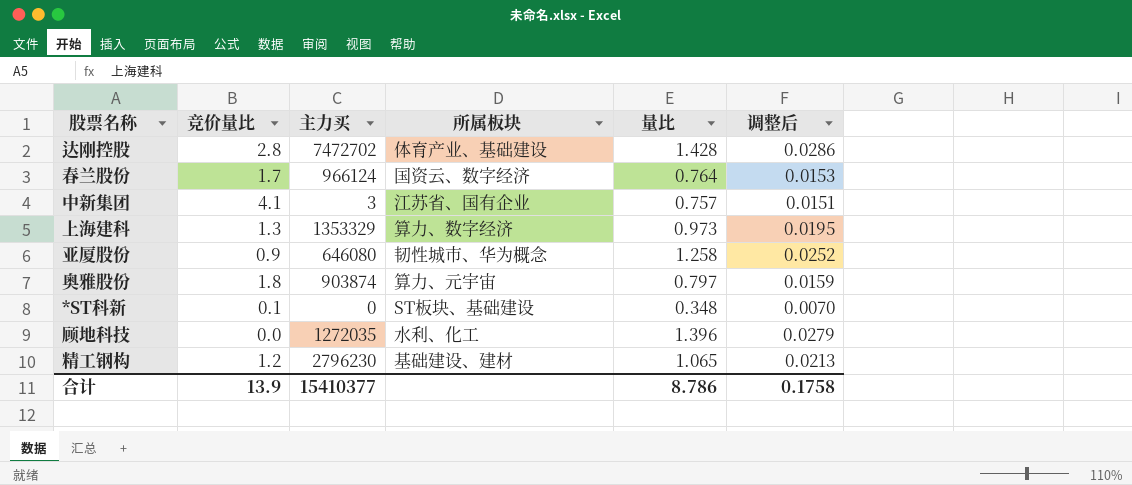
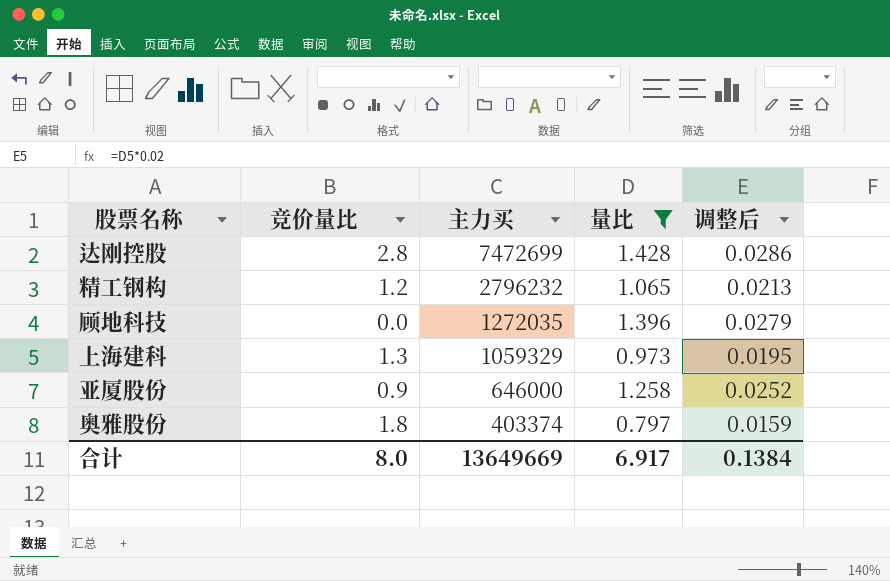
filter: none -> 量比 >= 0.797
row order: none -> 主力买 descending
column 所属板块 | position: 4 -> none
达刚控股 | 主力买: 7472702 -> 7472699
精工钢构 | 主力买: 2796230 -> 2796232
上海建科 | 主力买: 1353329 -> 1059329
亚厦股份 | 主力买: 646080 -> 646000
奥雅股份 | 主力买: 903874 -> 403374
合计 | 竞价量比: 13.9 -> 8.0
合计 | 主力买: 15410377 -> 13649669
合计 | 量比: 8.786 -> 6.917
合计 | 调整后: 0.1758 -> 0.1384

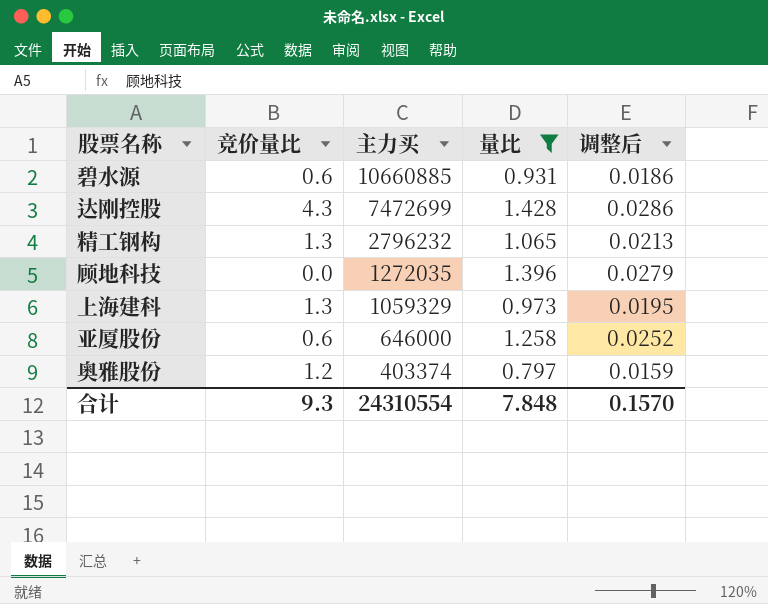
row 碧水源: none -> 0.6 | 10660885 | 0.931 | 0.0186
达刚控股 | 竞价量比: 2.8 -> 4.3
精工钢构 | 竞价量比: 1.2 -> 1.3
亚厦股份 | 竞价量比: 0.9 -> 0.6
奥雅股份 | 竞价量比: 1.8 -> 1.2
合计 | 竞价量比: 8.0 -> 9.3
合计 | 主力买: 13649669 -> 24310554
合计 | 量比: 6.917 -> 7.848
合计 | 调整后: 0.1384 -> 0.1570

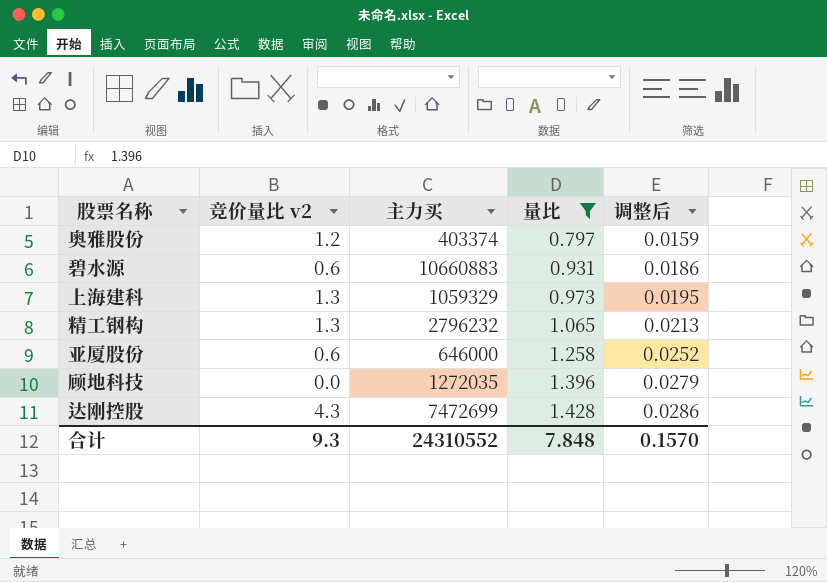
row order: 主力买 descending -> 量比 ascending
column name: 竞价量比 -> 竞价量比 v2
碧水源 | 主力买: 10660885 -> 10660883
合计 | 主力买: 24310554 -> 24310552

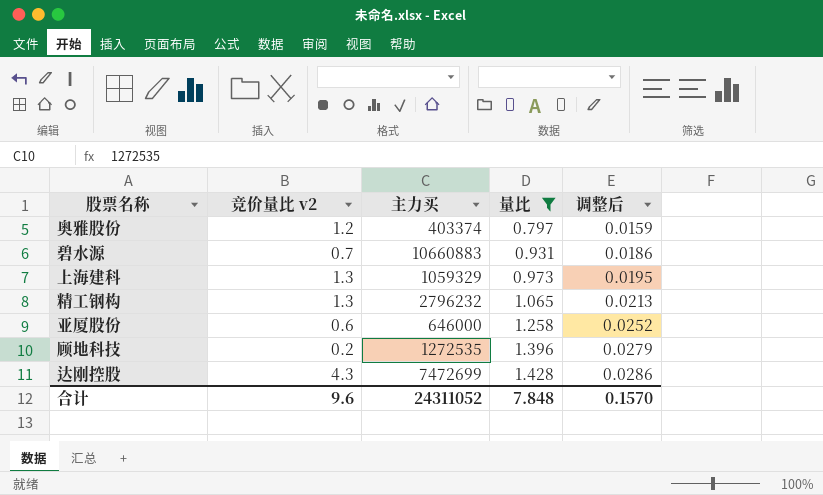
碧水源 | 竞价量比 v2: 0.6 -> 0.7
顾地科技 | 竞价量比 v2: 0.0 -> 0.2
顾地科技 | 主力买: 1272035 -> 1272535
合计 | 竞价量比 v2: 9.3 -> 9.6
合计 | 主力买: 24310552 -> 24311052

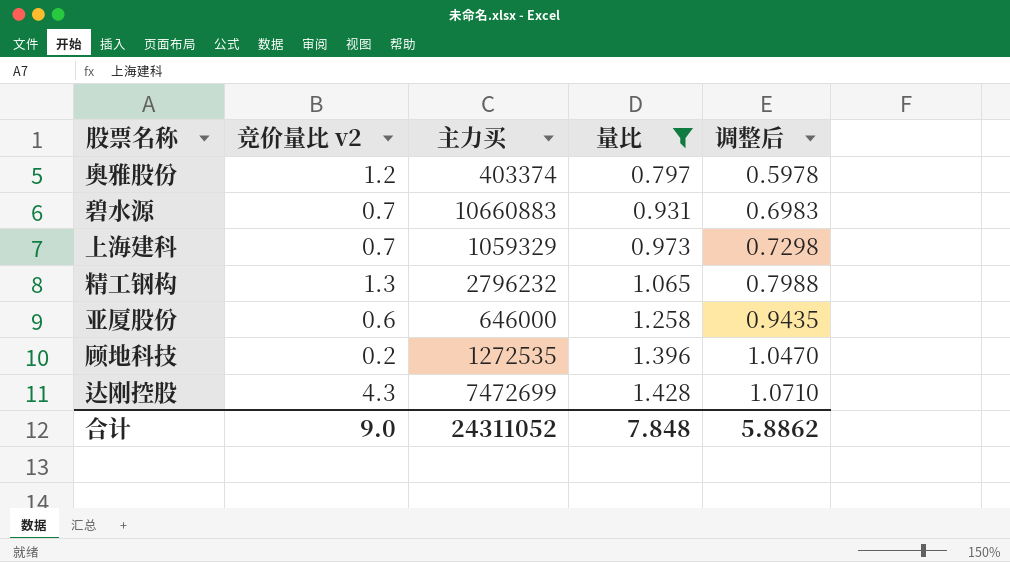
column 调整后 | formula: [量比] * 0.02 -> [量比] * 0.75
上海建科 | 竞价量比 v2: 1.3 -> 0.7
合计 | 竞价量比 v2: 9.6 -> 9.0
合计 | 调整后: 0.1570 -> 5.8862

